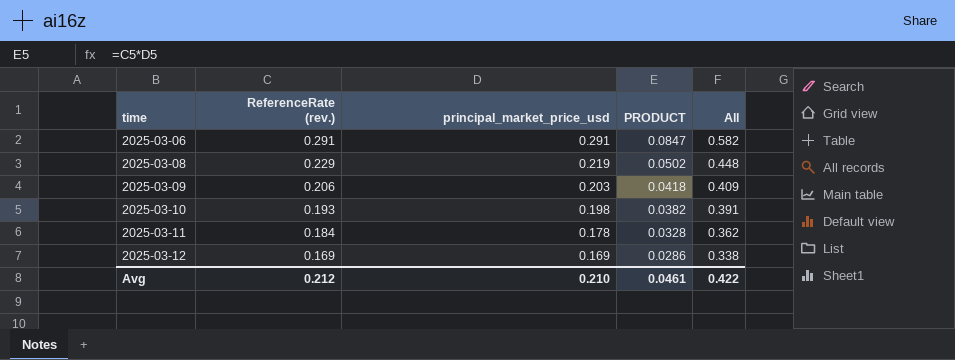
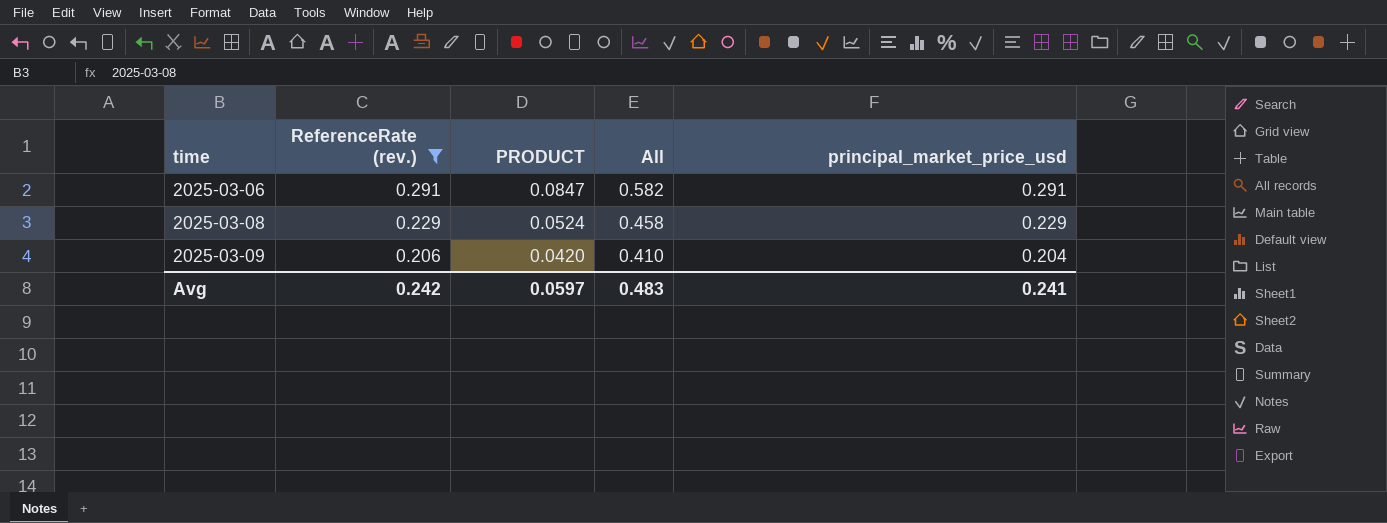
filter: none -> ReferenceRate (rev.) >= 0.206
column principal_market_price_usd | position: 3 -> 5
2025-03-08 | PRODUCT: 0.0502 -> 0.0524
2025-03-08 | All: 0.448 -> 0.458
2025-03-08 | principal_market_price_usd: 0.219 -> 0.229
2025-03-09 | PRODUCT: 0.0418 -> 0.0420
2025-03-09 | All: 0.409 -> 0.410
2025-03-09 | principal_market_price_usd: 0.203 -> 0.204
Avg | ReferenceRate (rev.): 0.212 -> 0.242
Avg | PRODUCT: 0.0461 -> 0.0597
Avg | All: 0.422 -> 0.483
Avg | principal_market_price_usd: 0.210 -> 0.241

